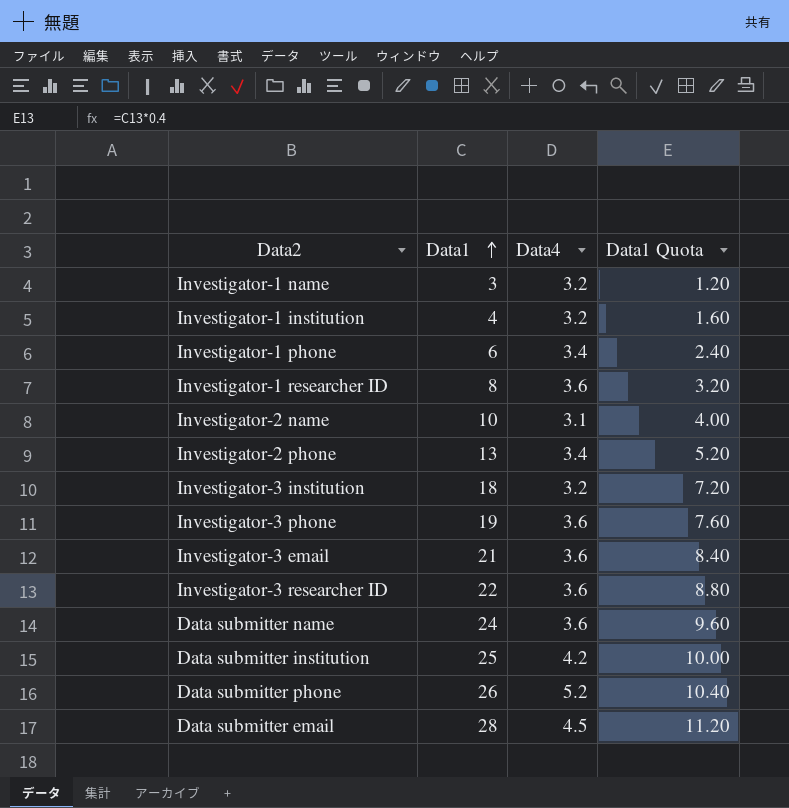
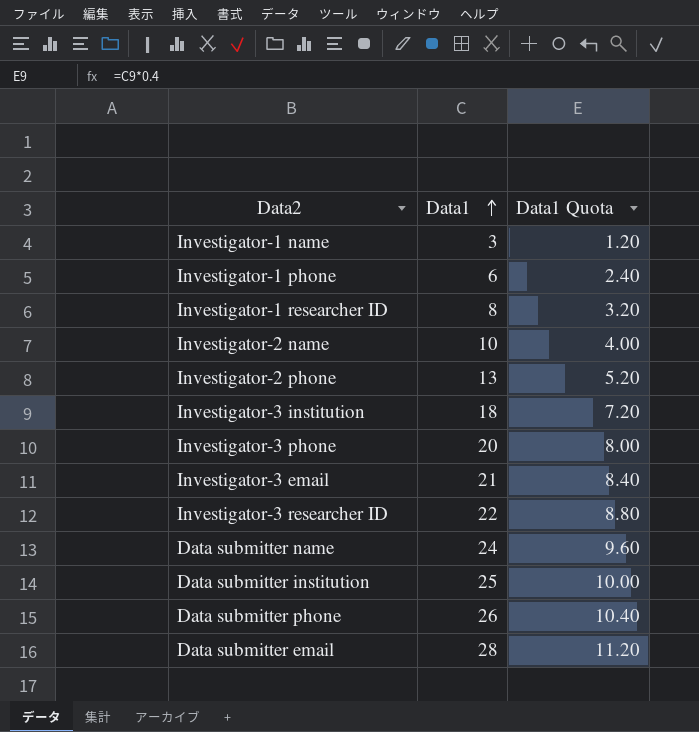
column Data4 | position: 3 -> none
row Investigator-1 institution: 4 | 3.2 | 1.60 -> none
Investigator-3 phone | Data1: 19 -> 20
Investigator-3 phone | Data1 Quota: 7.60 -> 8.00

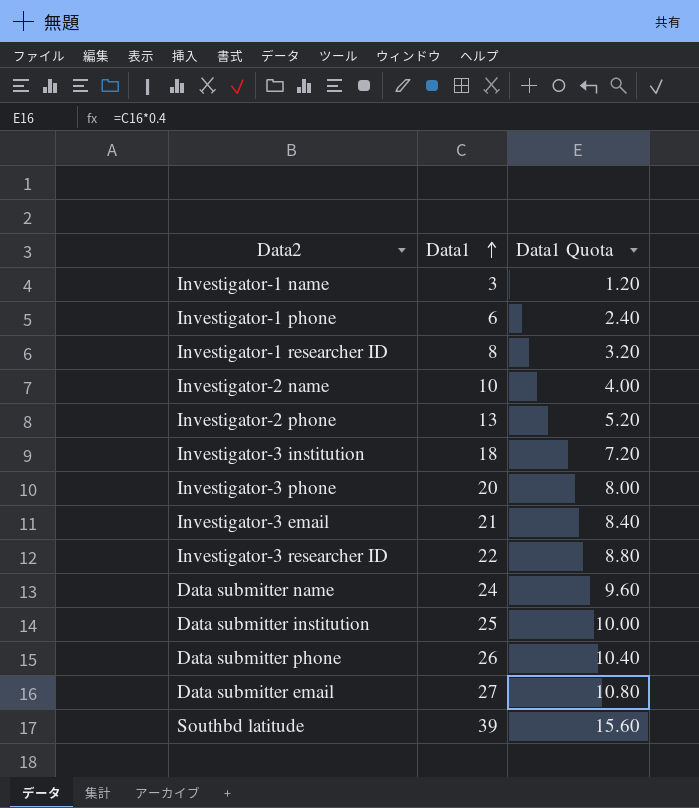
Data submitter email | Data1: 28 -> 27
Data submitter email | Data1 Quota: 11.20 -> 10.80
row Southbd latitude: none -> 39 | 15.60

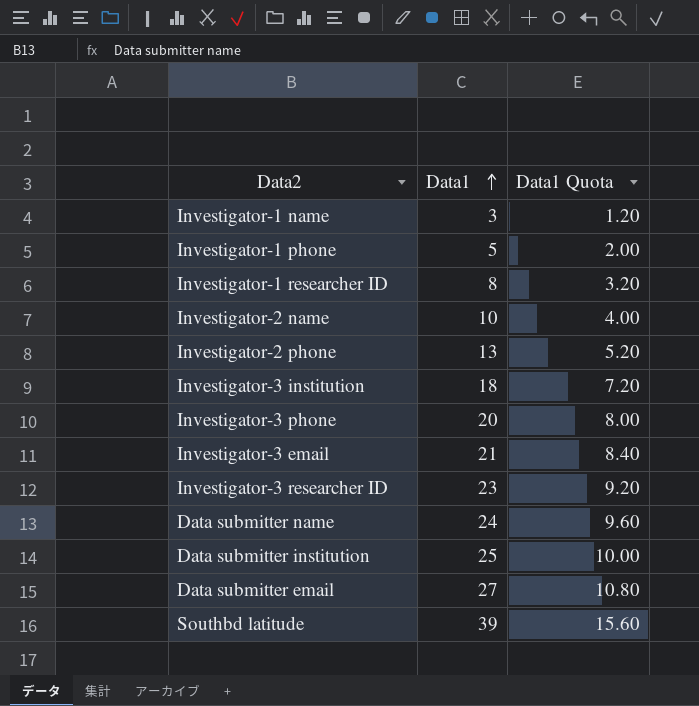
row Data submitter phone: 26 | 10.40 -> none
Investigator-1 phone | Data1: 6 -> 5
Investigator-1 phone | Data1 Quota: 2.40 -> 2.00
Investigator-3 researcher ID | Data1: 22 -> 23
Investigator-3 researcher ID | Data1 Quota: 8.80 -> 9.20

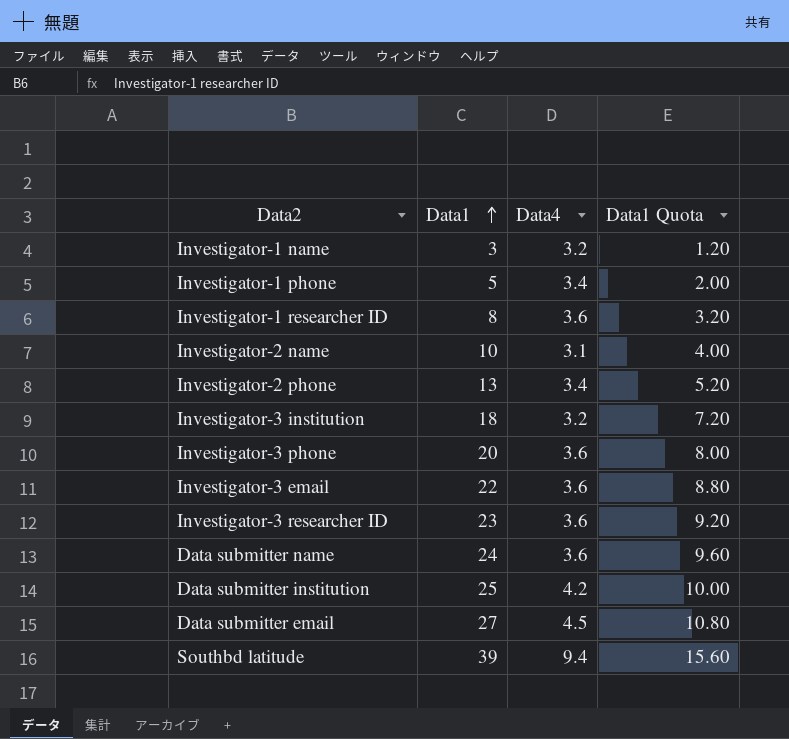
column Data4 | position: none -> 3
Investigator-3 email | Data1: 21 -> 22
Investigator-3 email | Data1 Quota: 8.40 -> 8.80

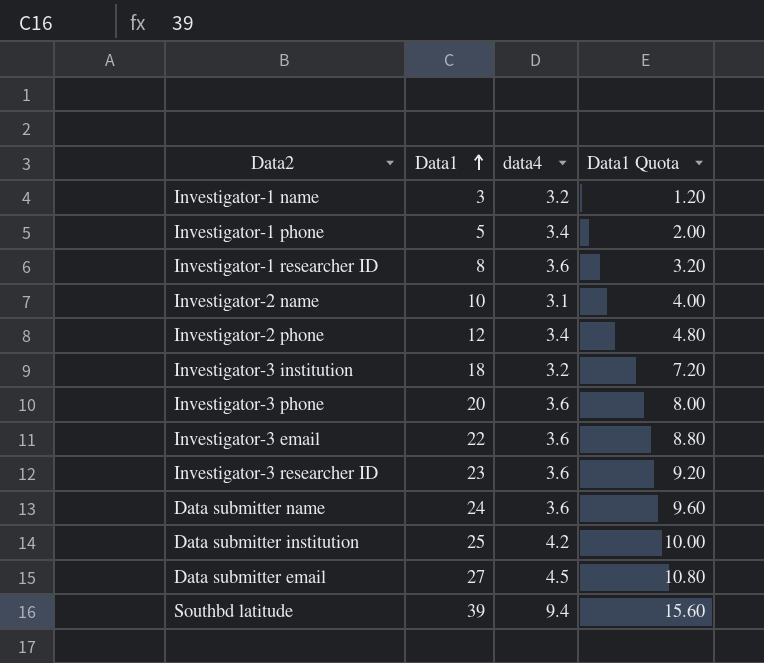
column name: Data4 -> data4
Investigator-2 phone | Data1: 13 -> 12
Investigator-2 phone | Data1 Quota: 5.20 -> 4.80

